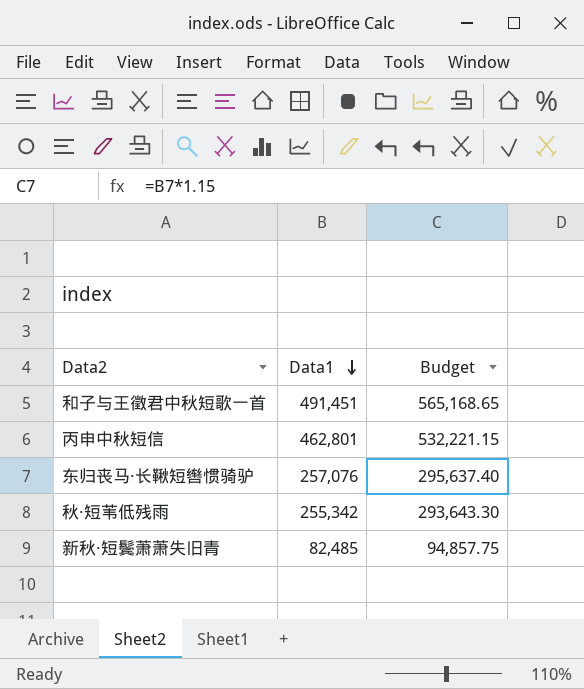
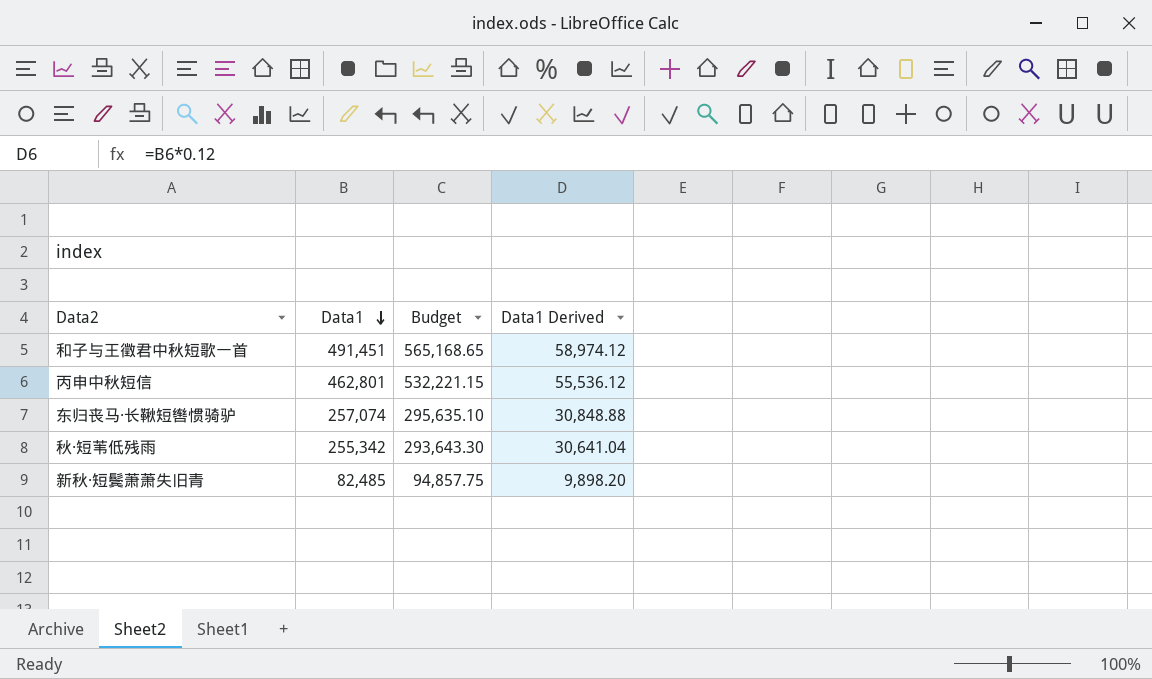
column Data1 Derived | formula: none -> [Data1] * 0.12
东归丧马·长鞦短辔惯骑驴 | Data1: 257,076 -> 257,074
东归丧马·长鞦短辔惯骑驴 | Budget: 295,637.40 -> 295,635.10

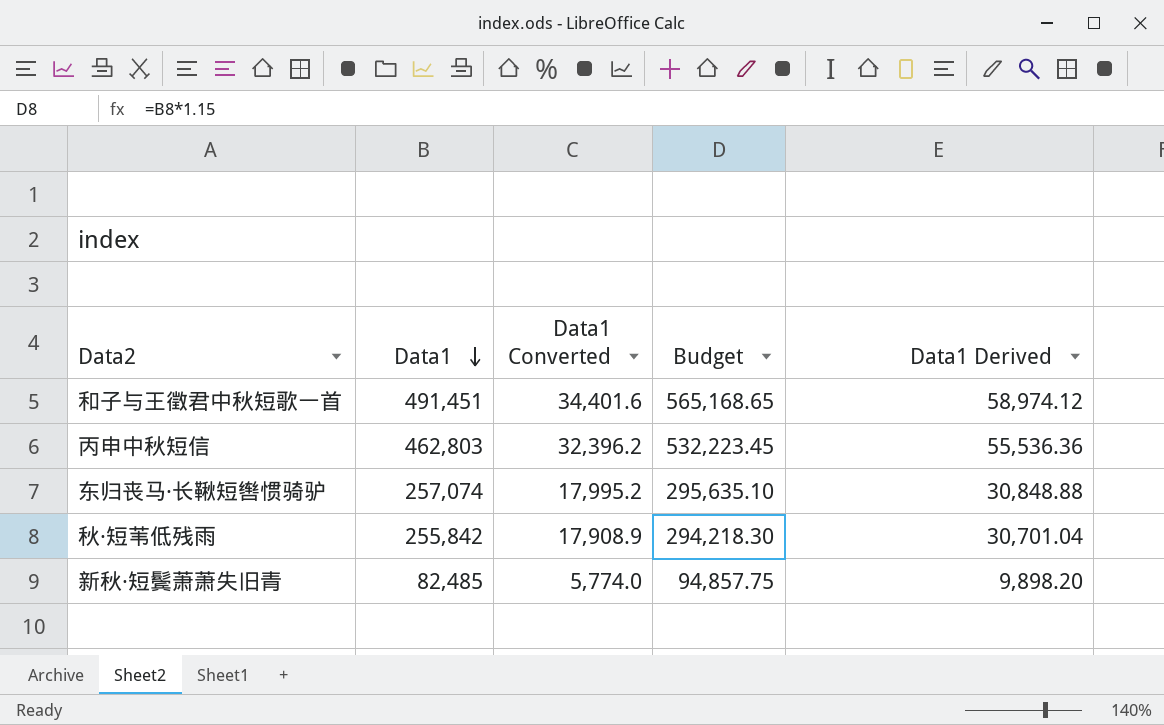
column Data1 Converted | formula: none -> [Data1] * 0.07
丙申中秋短信 | Data1: 462,801 -> 462,803
丙申中秋短信 | Budget: 532,221.15 -> 532,223.45
丙申中秋短信 | Data1 Derived: 55,536.12 -> 55,536.36
秋·短苇低残雨 | Data1: 255,342 -> 255,842
秋·短苇低残雨 | Budget: 293,643.30 -> 294,218.30
秋·短苇低残雨 | Data1 Derived: 30,641.04 -> 30,701.04

